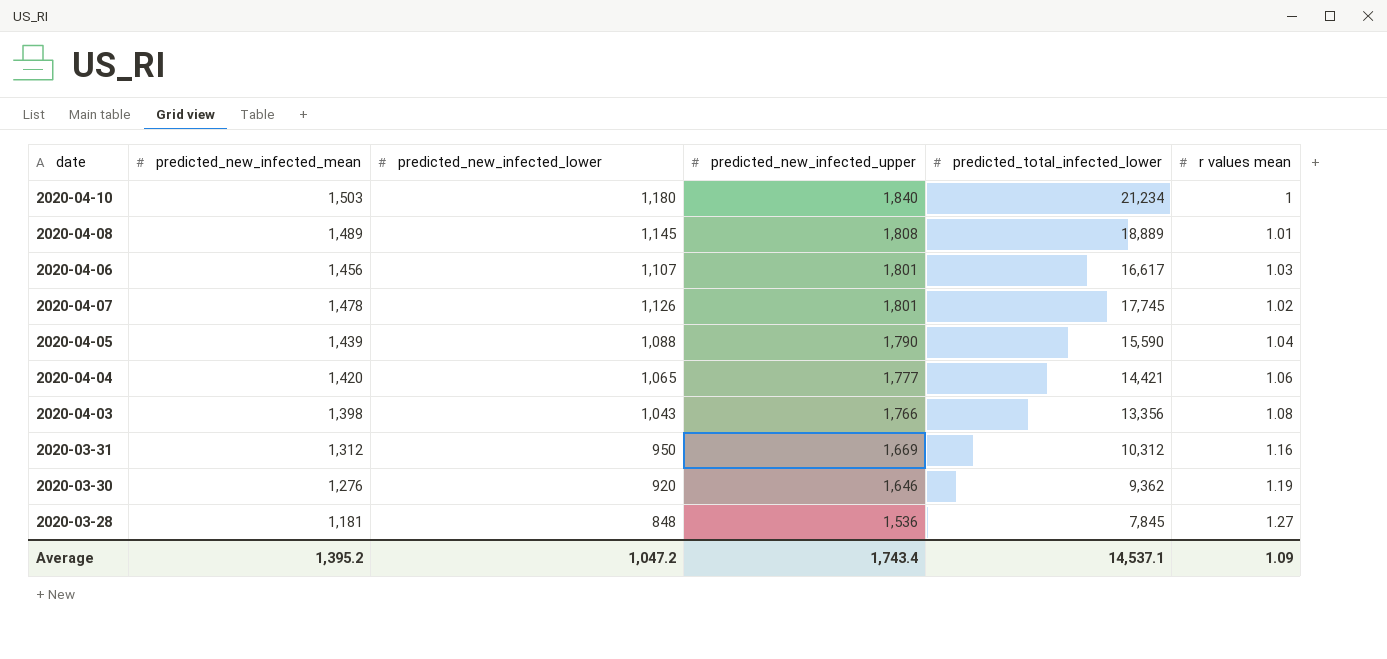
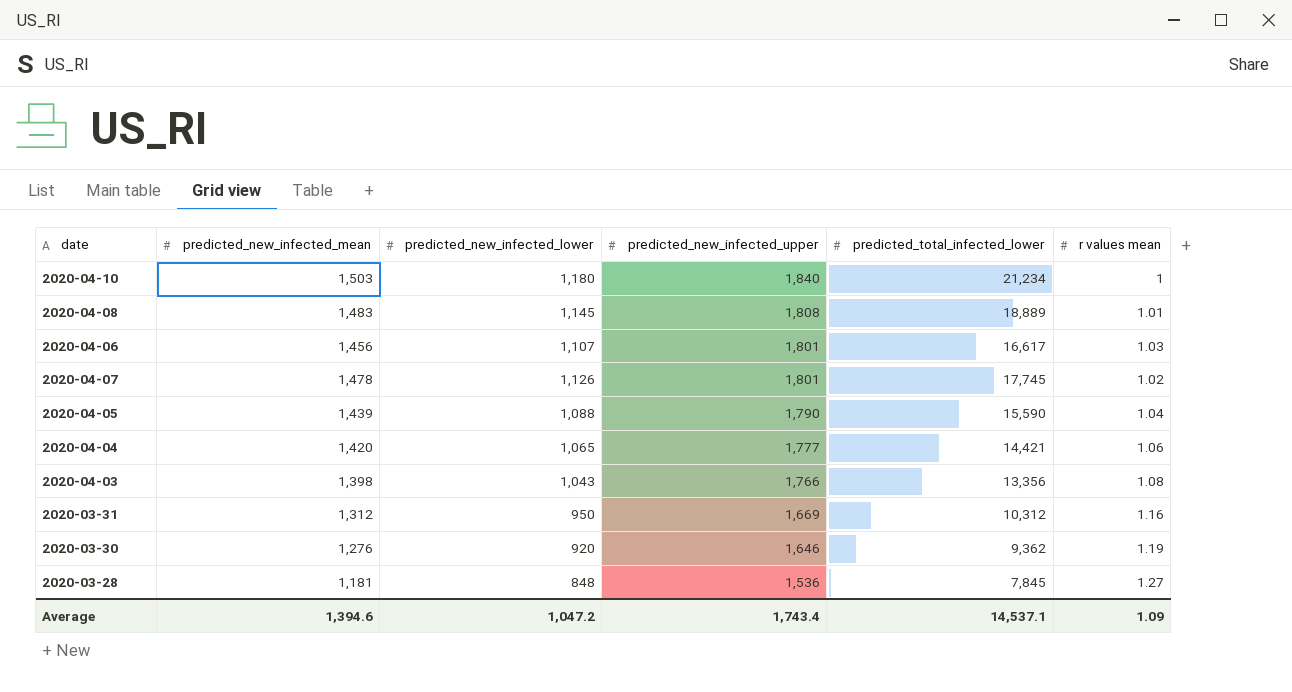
2020-04-08 | predicted_new_infected_mean: 1,489 -> 1,483
Average | predicted_new_infected_mean: 1,395.2 -> 1,394.6

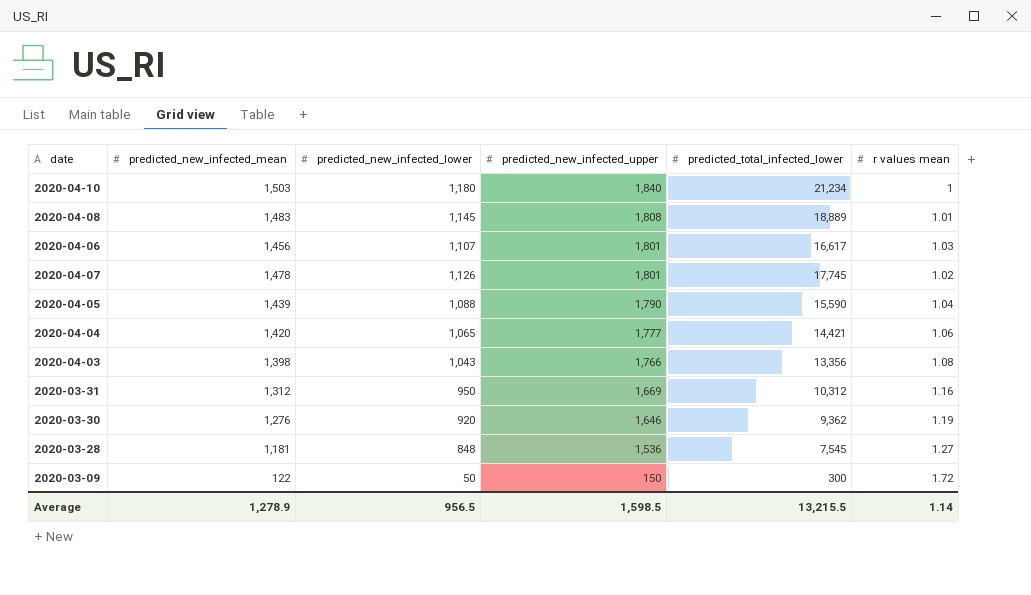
2020-03-28 | predicted_total_infected_lower: 7,845 -> 7,545
row 2020-03-09: none -> 122 | 50 | 150 | 300 | 1.72
Average | predicted_new_infected_mean: 1,394.6 -> 1,278.9
Average | predicted_new_infected_lower: 1,047.2 -> 956.5
Average | predicted_new_infected_upper: 1,743.4 -> 1,598.5
Average | predicted_total_infected_lower: 14,537.1 -> 13,215.5
Average | r values mean: 1.09 -> 1.14

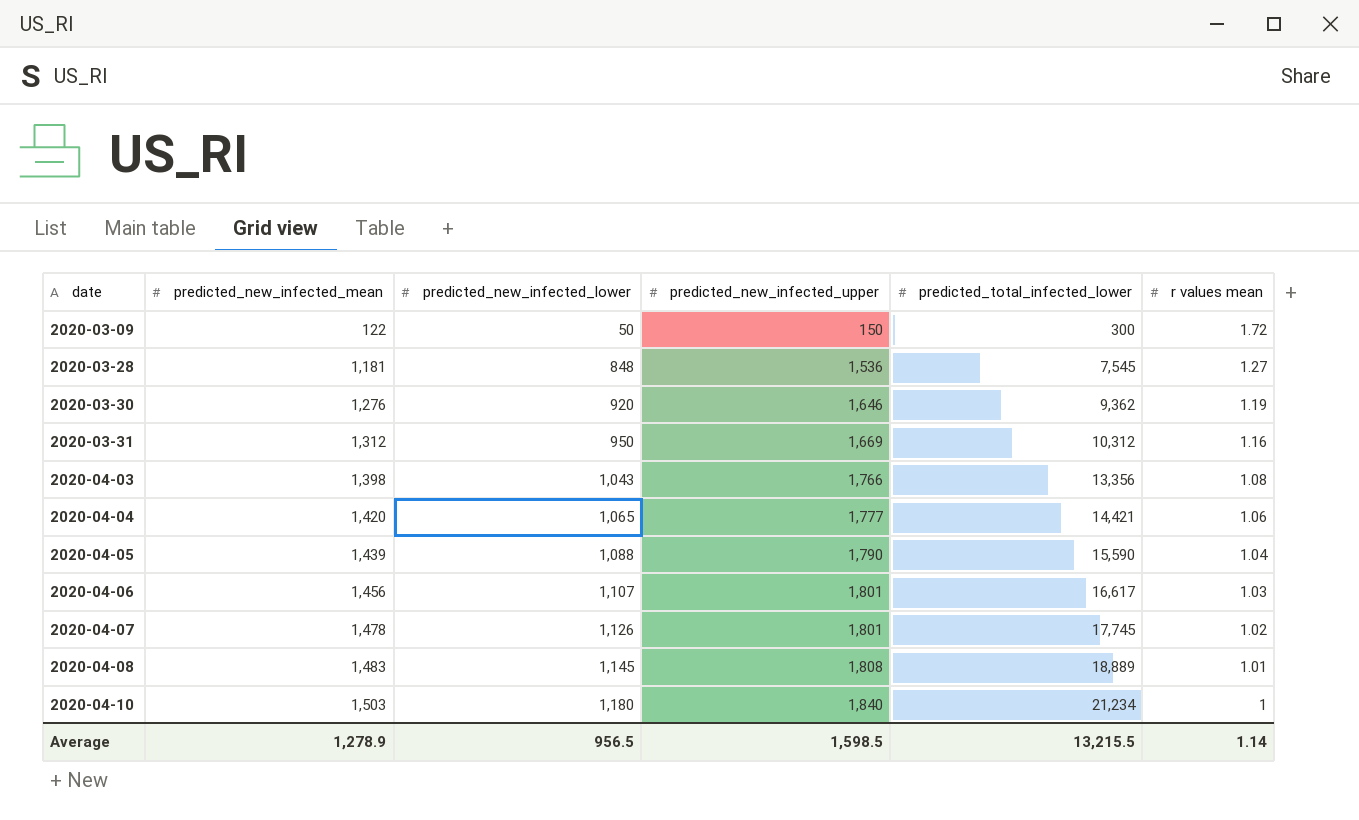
row order: predicted_new_infected_upper descending -> date ascending

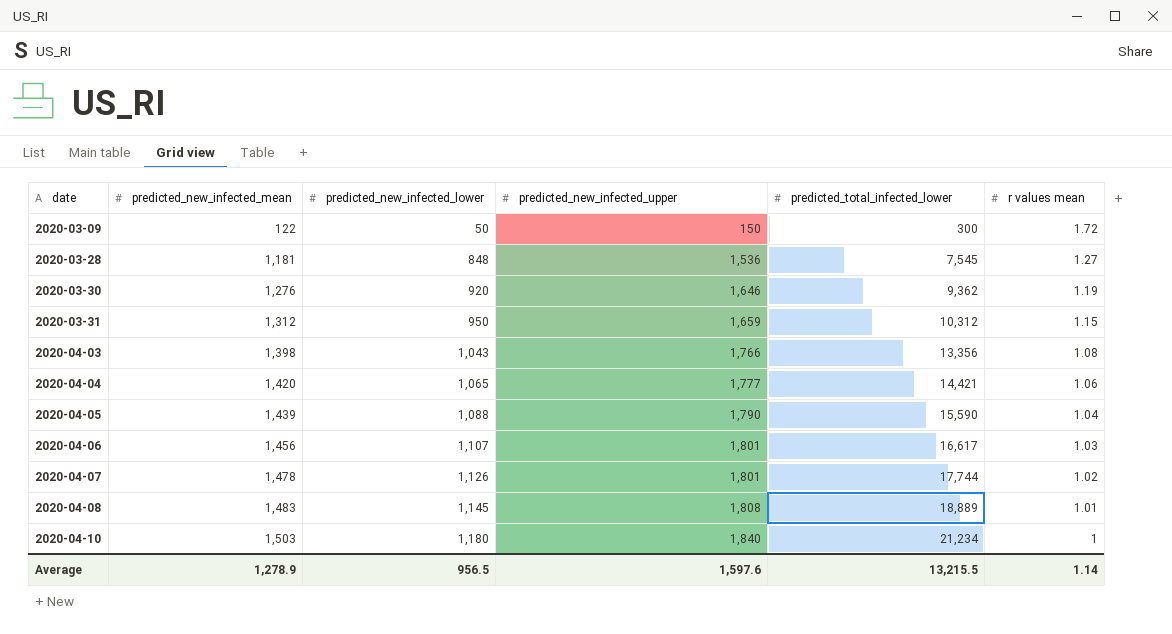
2020-03-31 | predicted_new_infected_upper: 1,669 -> 1,659
2020-03-31 | r values mean: 1.16 -> 1.15
2020-04-07 | predicted_total_infected_lower: 17,745 -> 17,744
Average | predicted_new_infected_upper: 1,598.5 -> 1,597.6

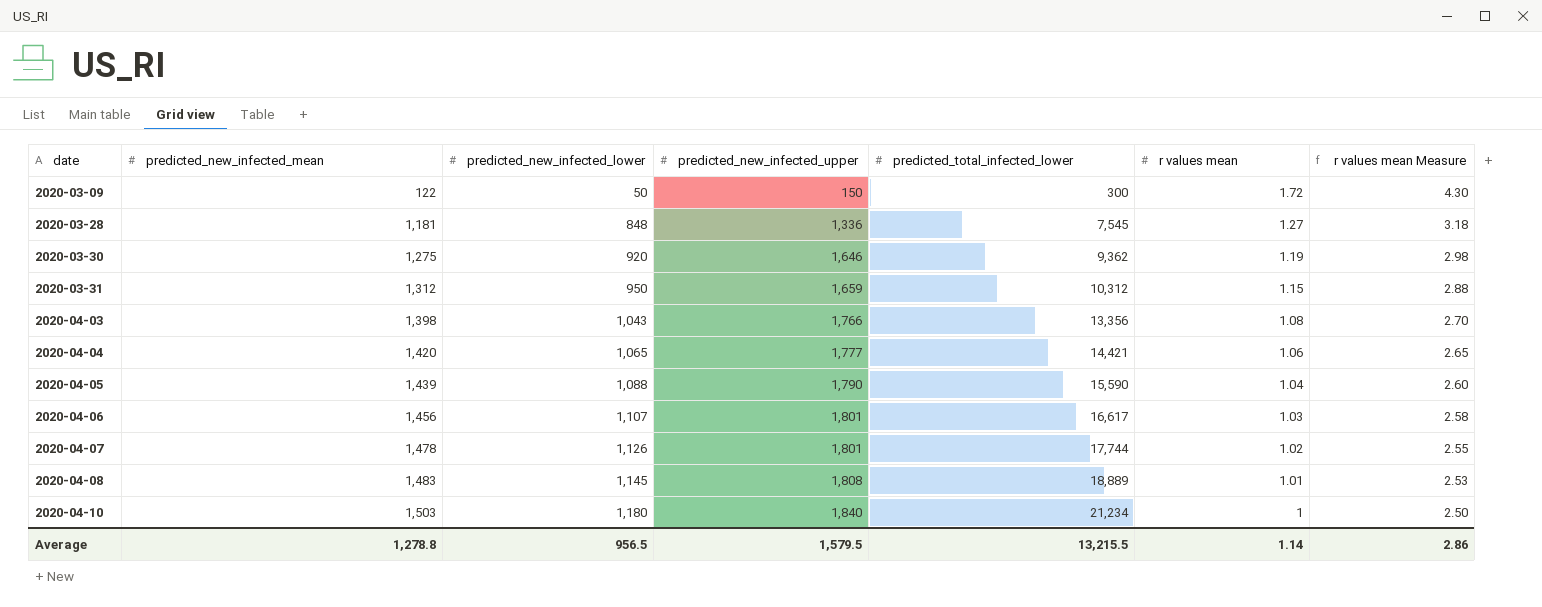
column r values mean Measure | formula: none -> [r values mean] * 2.5
2020-03-28 | predicted_new_infected_upper: 1,536 -> 1,336
2020-03-30 | predicted_new_infected_mean: 1,276 -> 1,275
Average | predicted_new_infected_mean: 1,278.9 -> 1,278.8
Average | predicted_new_infected_upper: 1,597.6 -> 1,579.5

